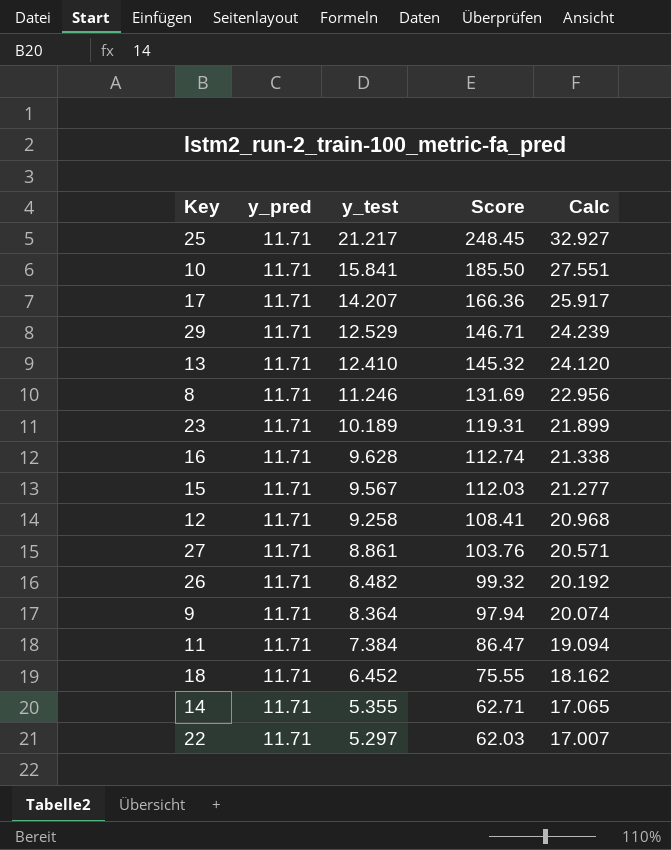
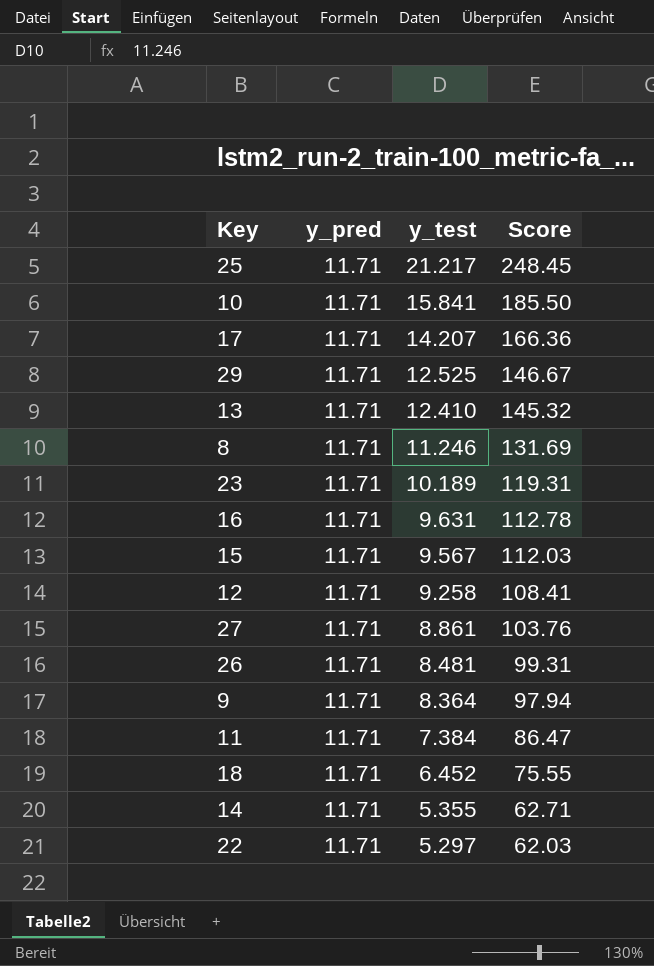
column Calc | formula: [y_pred] + [y_test] -> none
29 | y_test: 12.529 -> 12.525
29 | Score: 146.71 -> 146.67
16 | y_test: 9.628 -> 9.631
16 | Score: 112.74 -> 112.78
26 | y_test: 8.482 -> 8.481
26 | Score: 99.32 -> 99.31

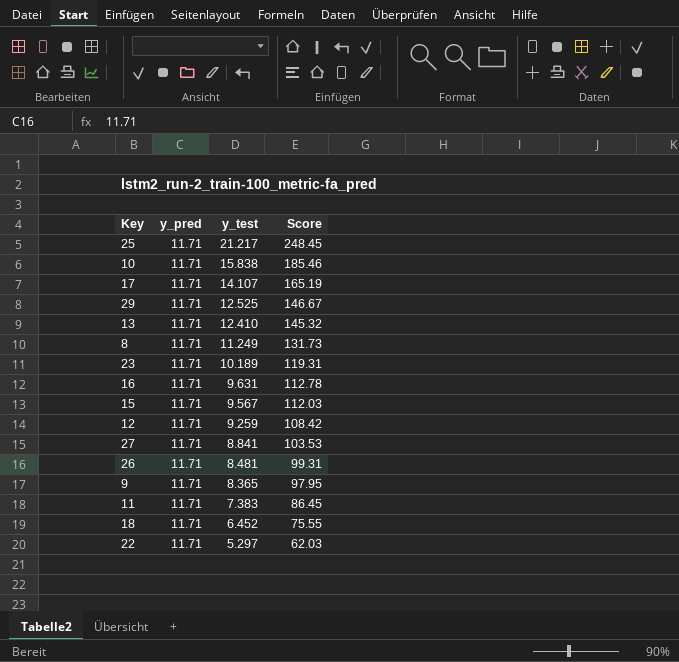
row 14: 11.71 | 5.355 | 62.71 -> none
10 | y_test: 15.841 -> 15.838
10 | Score: 185.50 -> 185.46
17 | y_test: 14.207 -> 14.107
17 | Score: 166.36 -> 165.19
8 | y_test: 11.246 -> 11.249
8 | Score: 131.69 -> 131.73
12 | y_test: 9.258 -> 9.259
12 | Score: 108.41 -> 108.42
27 | y_test: 8.861 -> 8.841
27 | Score: 103.76 -> 103.53
9 | y_test: 8.364 -> 8.365
9 | Score: 97.94 -> 97.95
11 | y_test: 7.384 -> 7.383
11 | Score: 86.47 -> 86.45

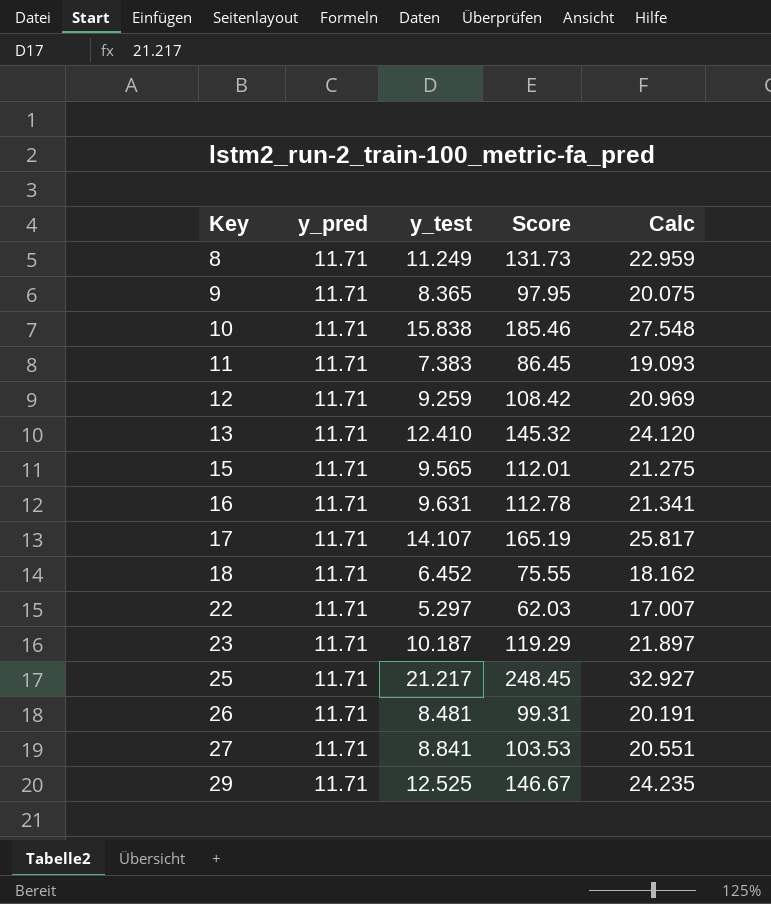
row order: y_test descending -> Key ascending
column Calc | formula: none -> [y_pred] + [y_test]
15 | y_test: 9.567 -> 9.565
15 | Score: 112.03 -> 112.01
23 | y_test: 10.189 -> 10.187
23 | Score: 119.31 -> 119.29

